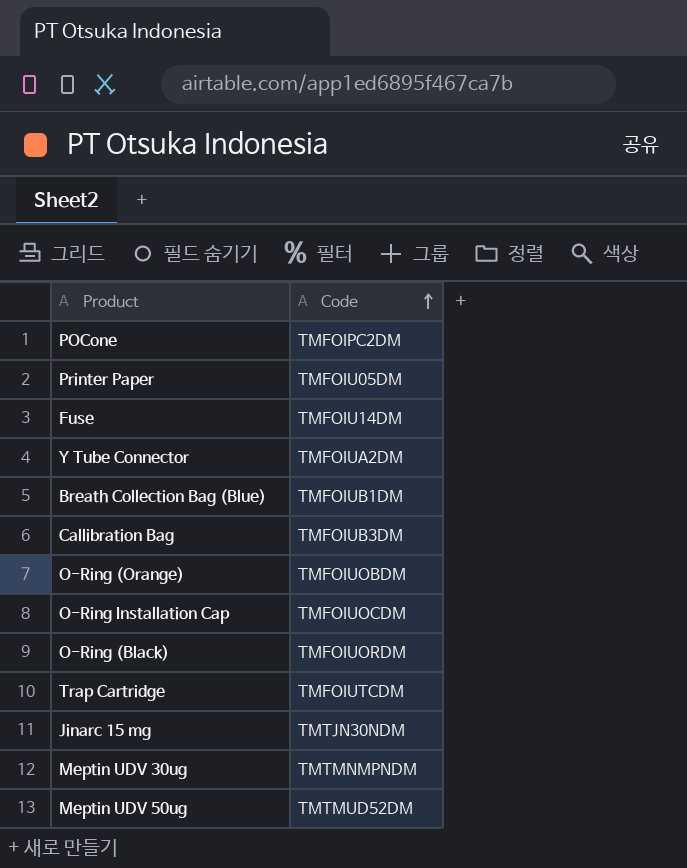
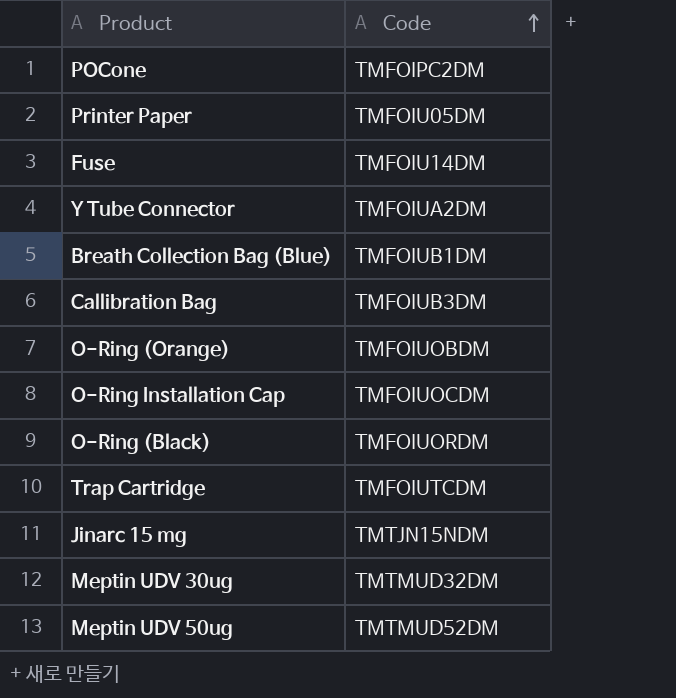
Jinarc 15 mg | Code: TMTJN30NDM -> TMTJN15NDM
Meptin UDV 30ug | Code: TMTMNMPNDM -> TMTMUD32DM

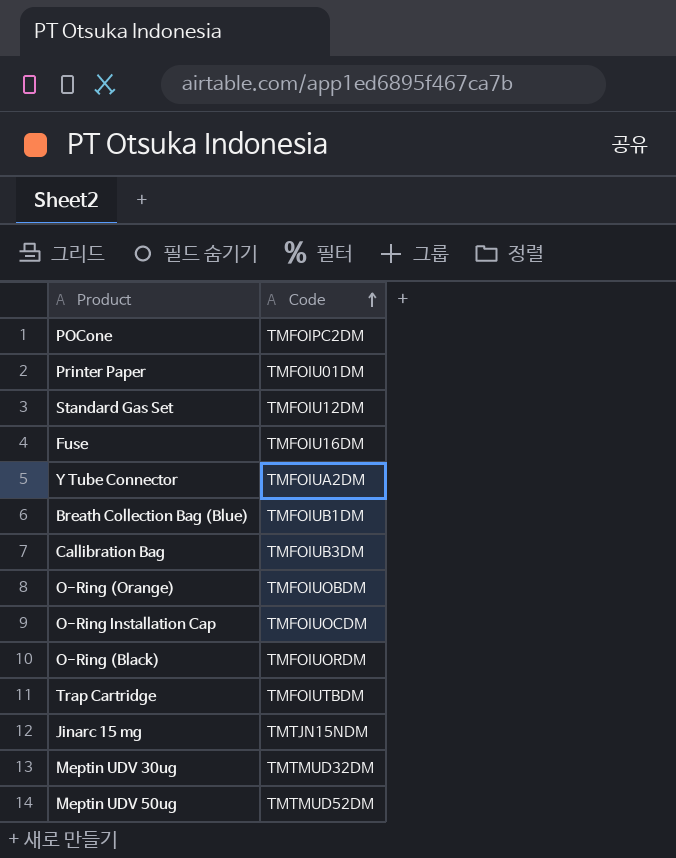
Printer Paper | Code: TMFOIU05DM -> TMFOIU01DM
row Standard Gas Set: none -> TMFOIU12DM
Fuse | Code: TMFOIU14DM -> TMFOIU16DM
Trap Cartridge | Code: TMFOIUTCDM -> TMFOIUTBDM

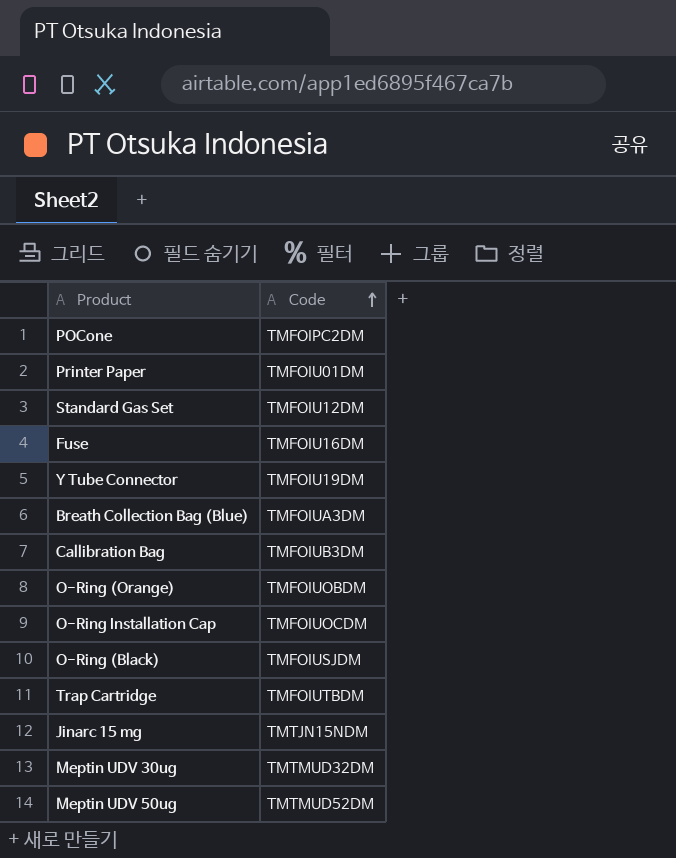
Y Tube Connector | Code: TMFOIUA2DM -> TMFOIU19DM
Breath Collection Bag (Blue) | Code: TMFOIUB1DM -> TMFOIUA3DM
O-Ring (Black) | Code: TMFOIUORDM -> TMFOIUSJDM

